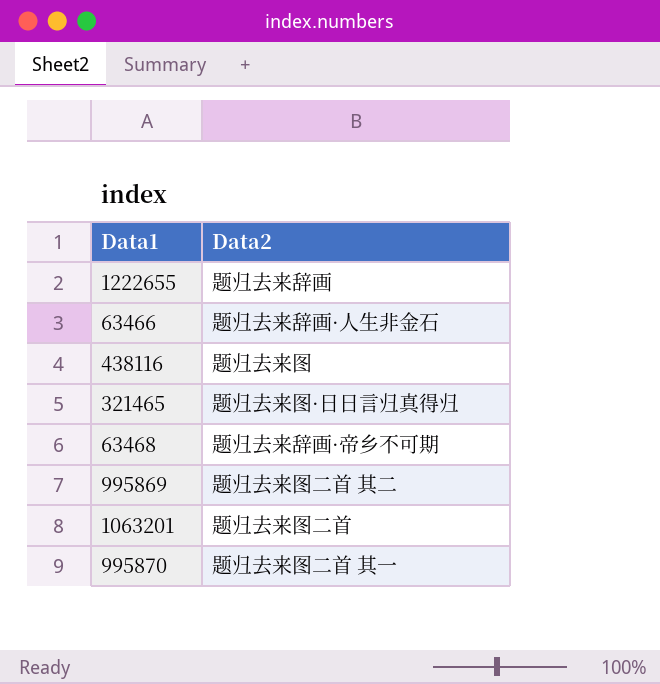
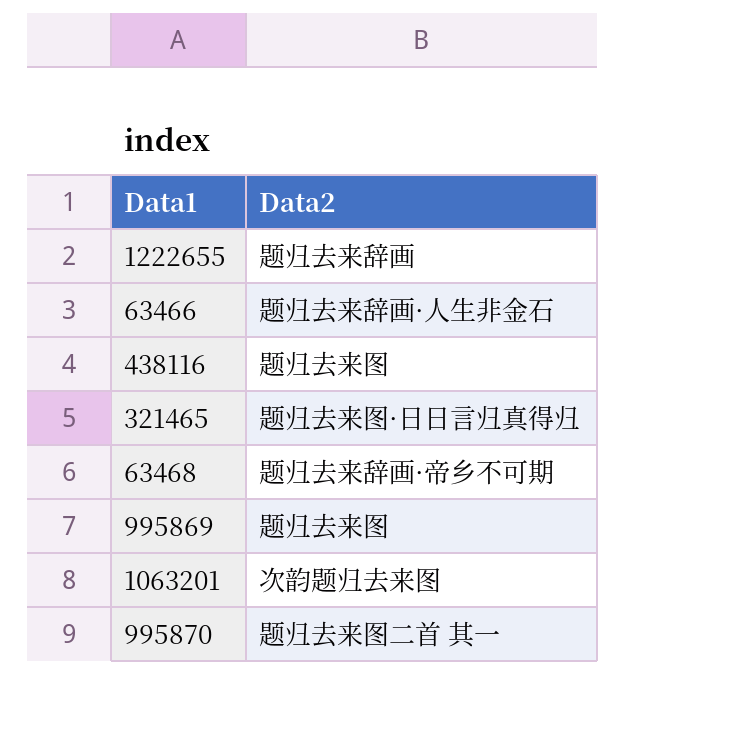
995869 | Data2: 题归去来图二首 其二 -> 题归去来图
1063201 | Data2: 题归去来图二首 -> 次韵题归去来图

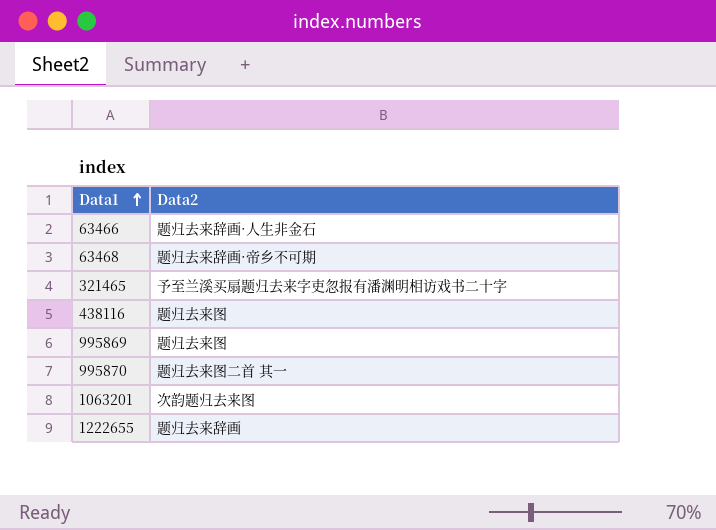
row order: none -> Data1 ascending
321465 | Data2: 题归去来图·日日言归真得归 -> 予至兰溪买扇题归去来字吏忽报有潘渊明相访戏书二十字

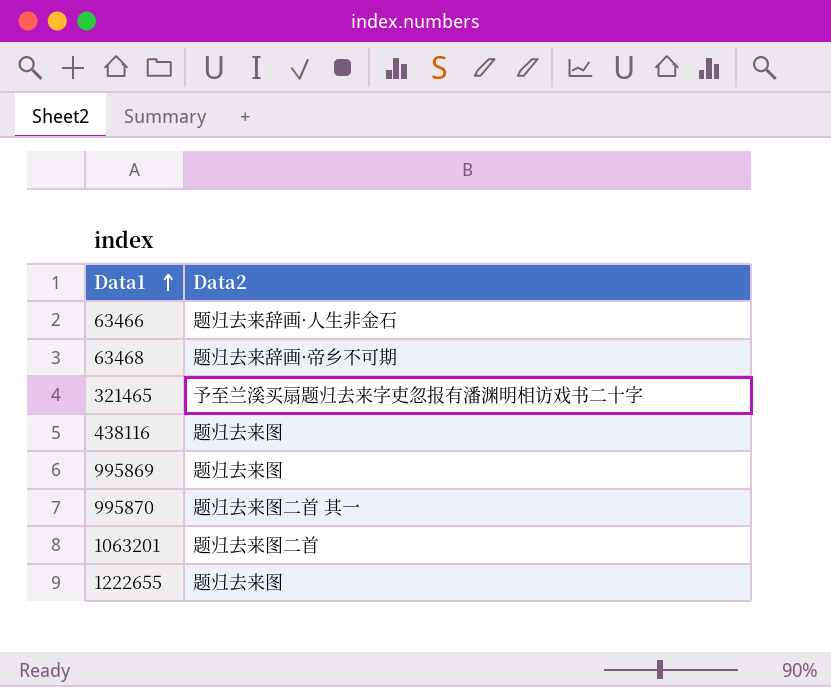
1063201 | Data2: 次韵题归去来图 -> 题归去来图二首
1222655 | Data2: 题归去来辞画 -> 题归去来图

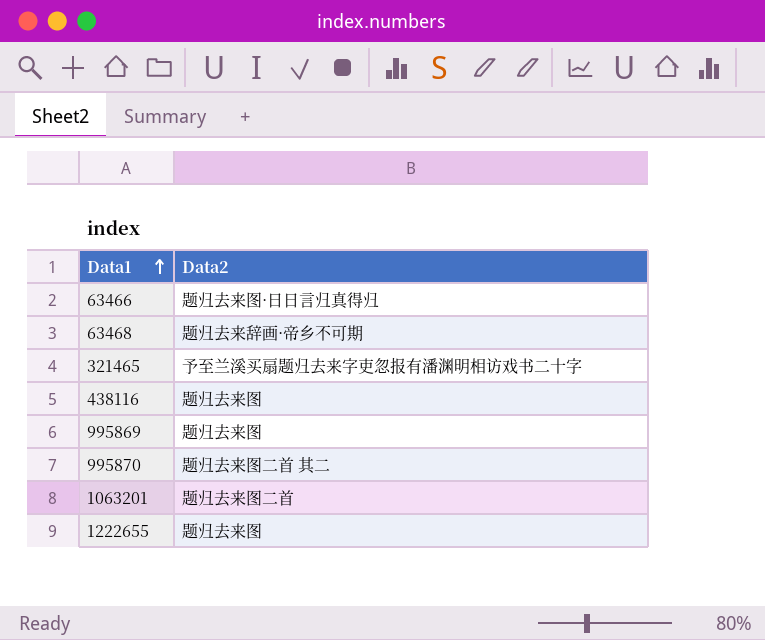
63466 | Data2: 题归去来辞画·人生非金石 -> 题归去来图·日日言归真得归
995870 | Data2: 题归去来图二首 其一 -> 题归去来图二首 其二

